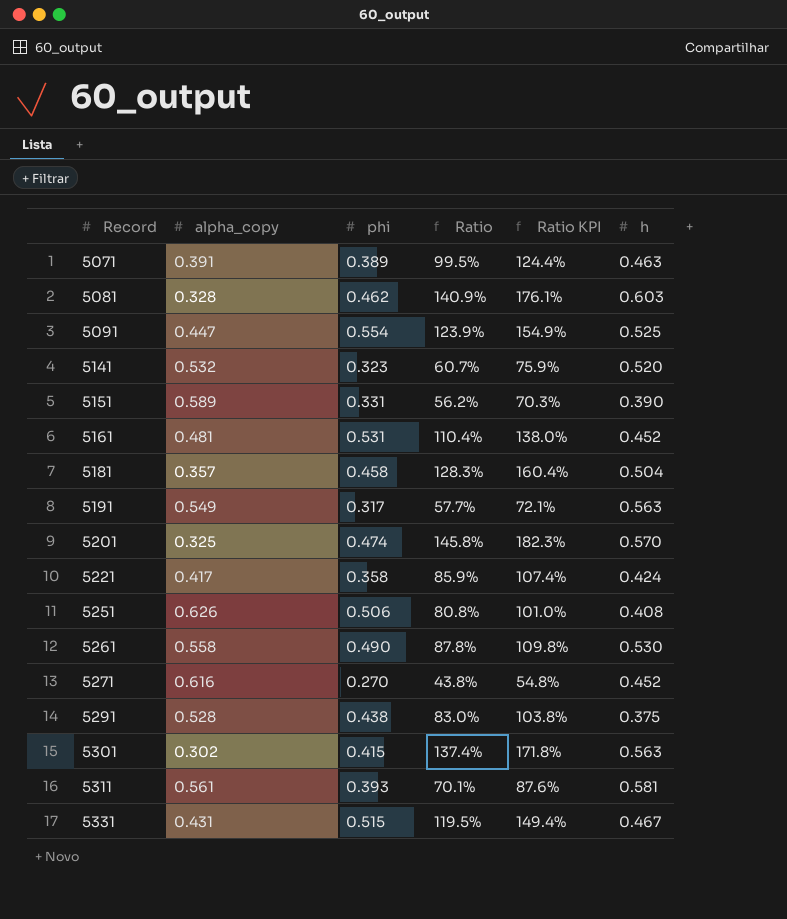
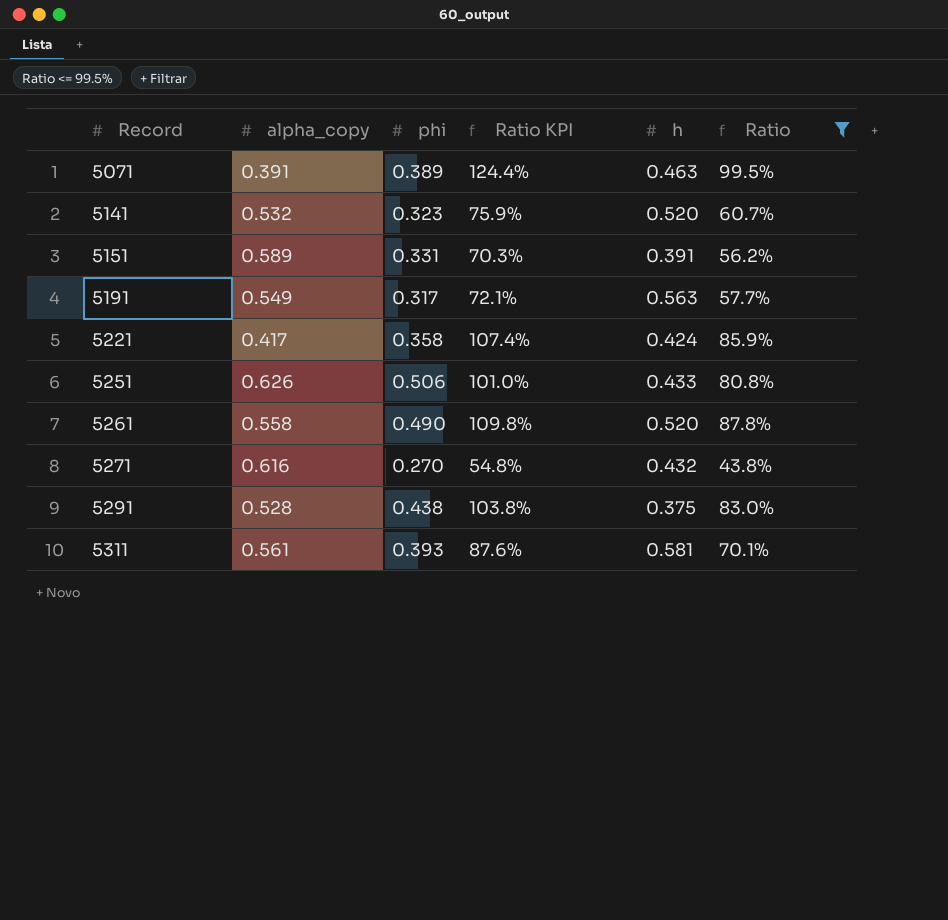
filter: none -> Ratio <= 99.5%
column Ratio | position: 4 -> 6
5151 | h: 0.390 -> 0.391
5251 | h: 0.408 -> 0.433
5261 | h: 0.530 -> 0.520
5271 | h: 0.452 -> 0.432

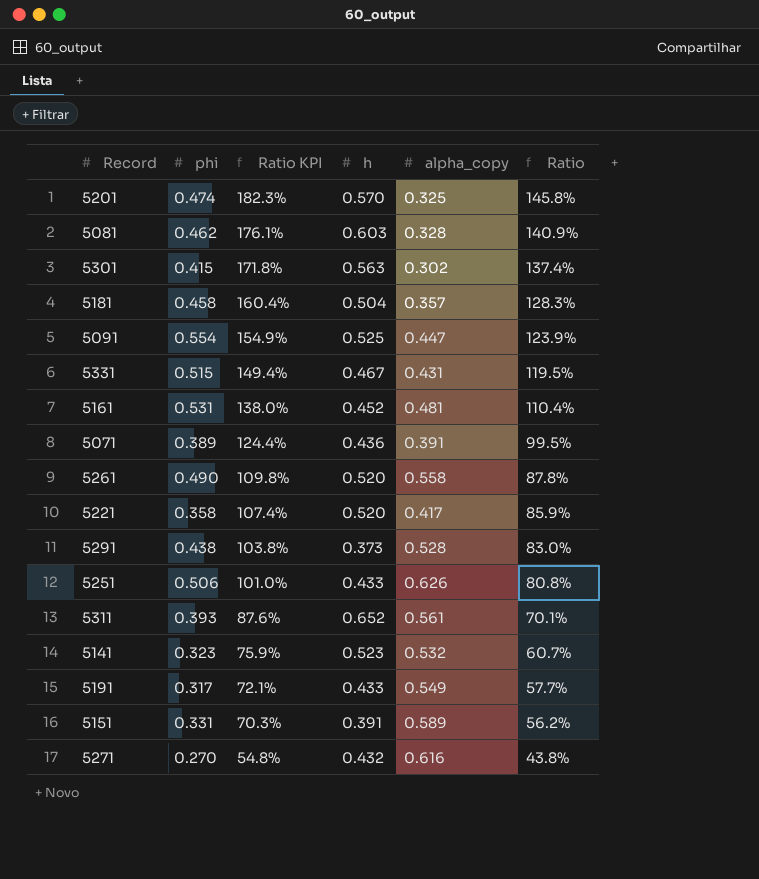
filter: Ratio <= 99.5% -> none
row order: Record ascending -> Ratio KPI descending
column alpha_copy | position: 2 -> 5
5071 | h: 0.463 -> 0.436
5221 | h: 0.424 -> 0.520
5291 | h: 0.375 -> 0.373
5311 | h: 0.581 -> 0.652
5141 | h: 0.520 -> 0.523
5191 | h: 0.563 -> 0.433

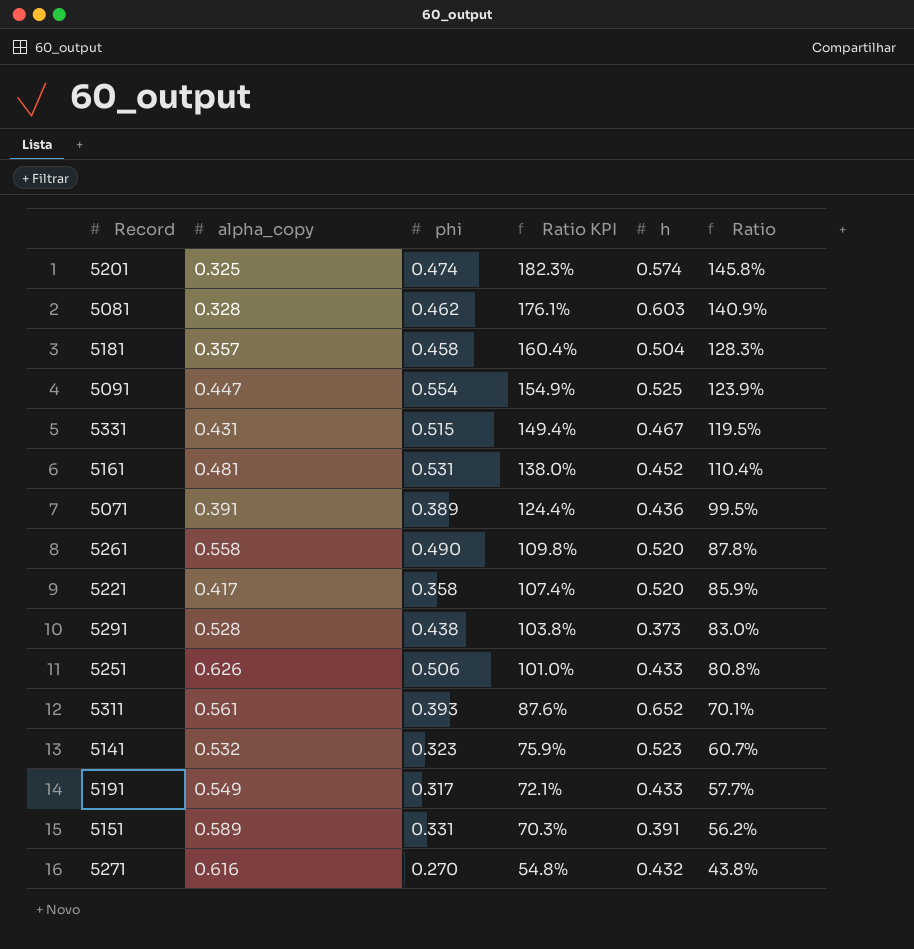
column alpha_copy | position: 5 -> 2
row 5301: 0.415 | 171.8% | 0.563 | 0.302 | 137.4% -> none
5201 | h: 0.570 -> 0.574

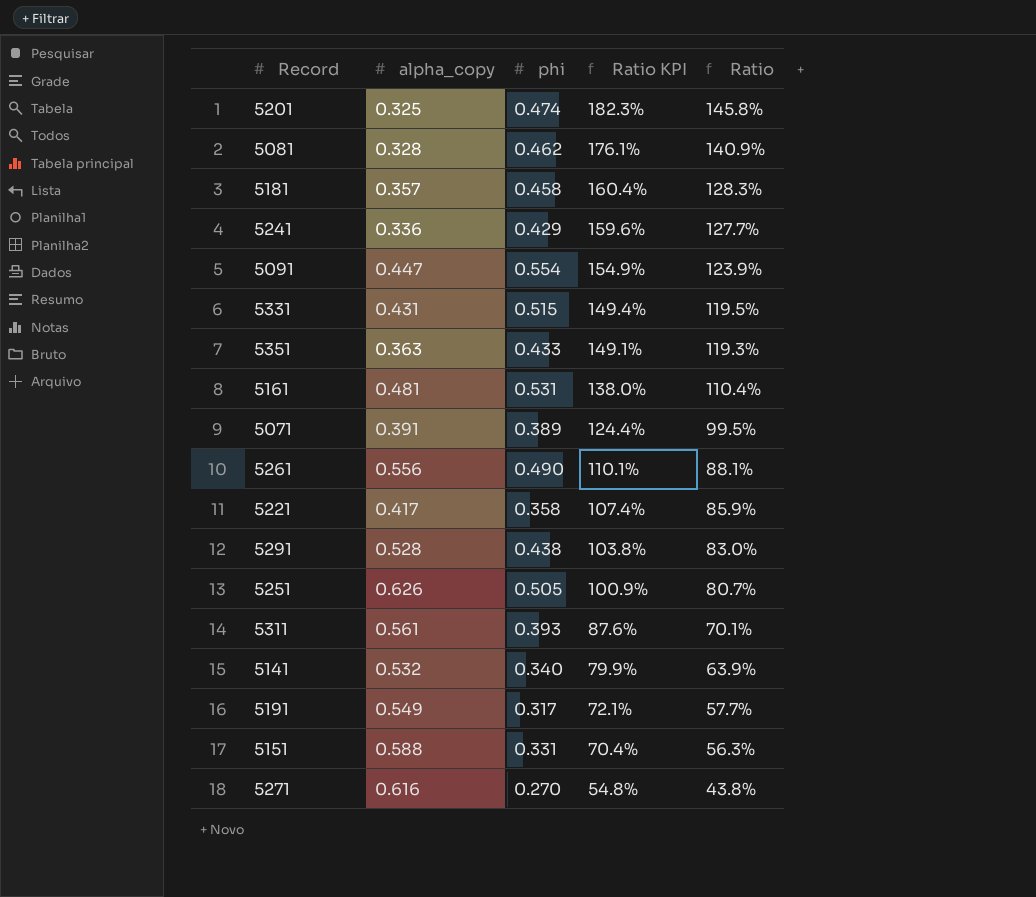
column h | position: 5 -> none
row 5241: none -> 0.336 | 0.429 | 159.6% | 127.7%
row 5351: none -> 0.363 | 0.433 | 149.1% | 119.3%
5261 | alpha_copy: 0.558 -> 0.556
5261 | Ratio KPI: 109.8% -> 110.1%
5261 | Ratio: 87.8% -> 88.1%
5251 | phi: 0.506 -> 0.505
5251 | Ratio KPI: 101.0% -> 100.9%
5251 | Ratio: 80.8% -> 80.7%
5141 | phi: 0.323 -> 0.340
5141 | Ratio KPI: 75.9% -> 79.9%
5141 | Ratio: 60.7% -> 63.9%
5151 | alpha_copy: 0.589 -> 0.588
5151 | Ratio KPI: 70.3% -> 70.4%
5151 | Ratio: 56.2% -> 56.3%

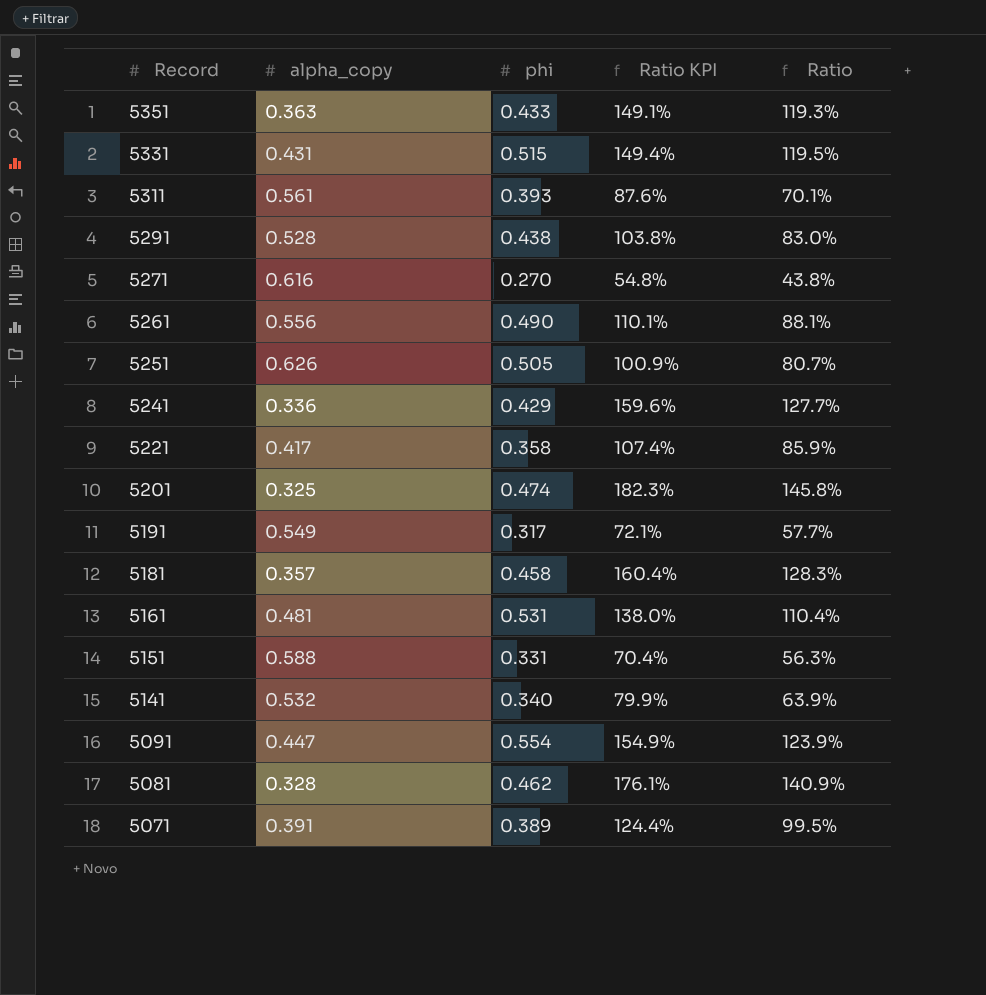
row order: Ratio KPI descending -> Record descending

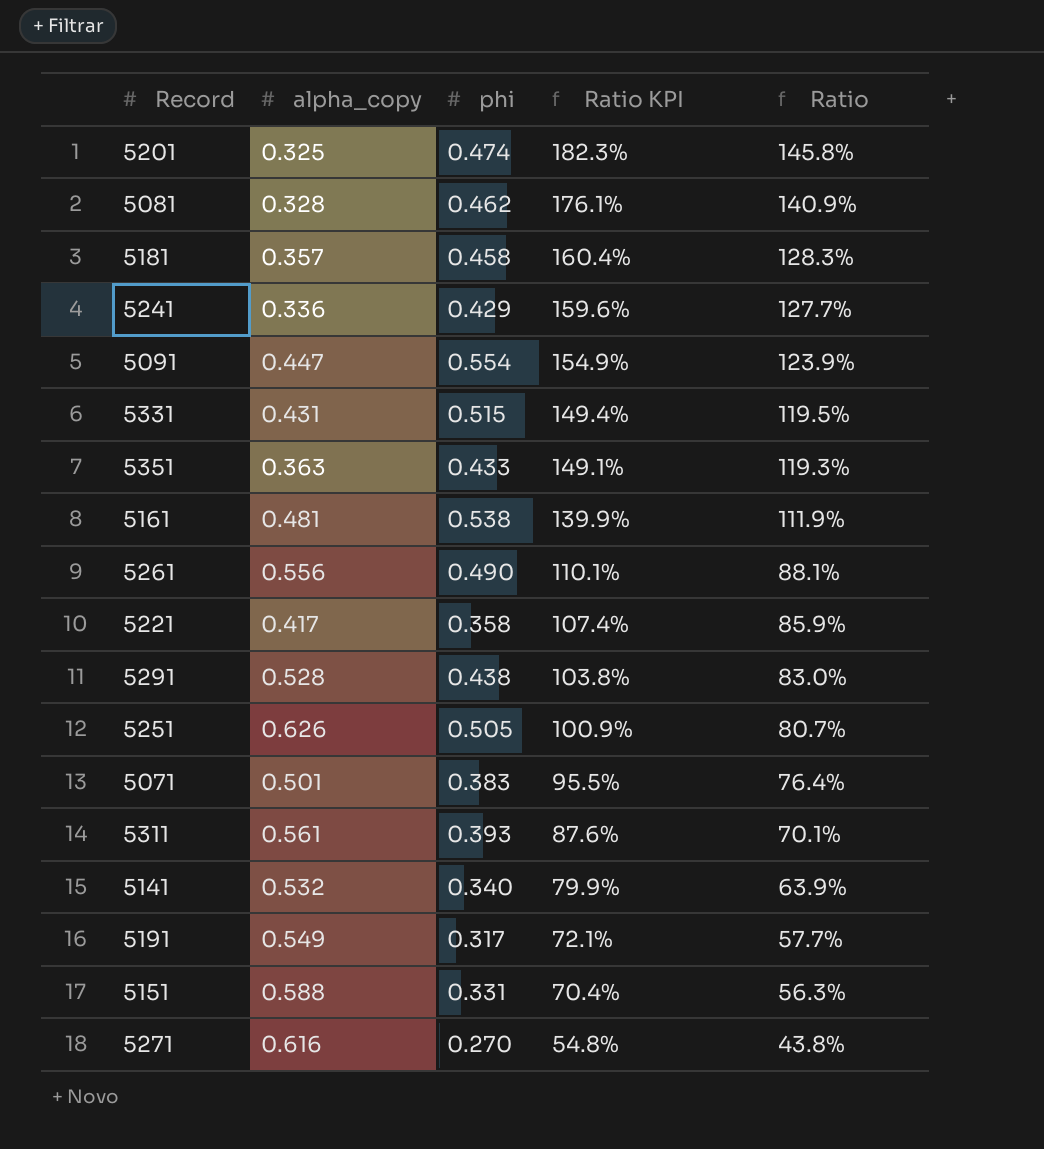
row order: Record descending -> Ratio KPI descending
5161 | phi: 0.531 -> 0.538
5161 | Ratio KPI: 138.0% -> 139.9%
5161 | Ratio: 110.4% -> 111.9%
5071 | alpha_copy: 0.391 -> 0.501
5071 | phi: 0.389 -> 0.383
5071 | Ratio KPI: 124.4% -> 95.5%
5071 | Ratio: 99.5% -> 76.4%

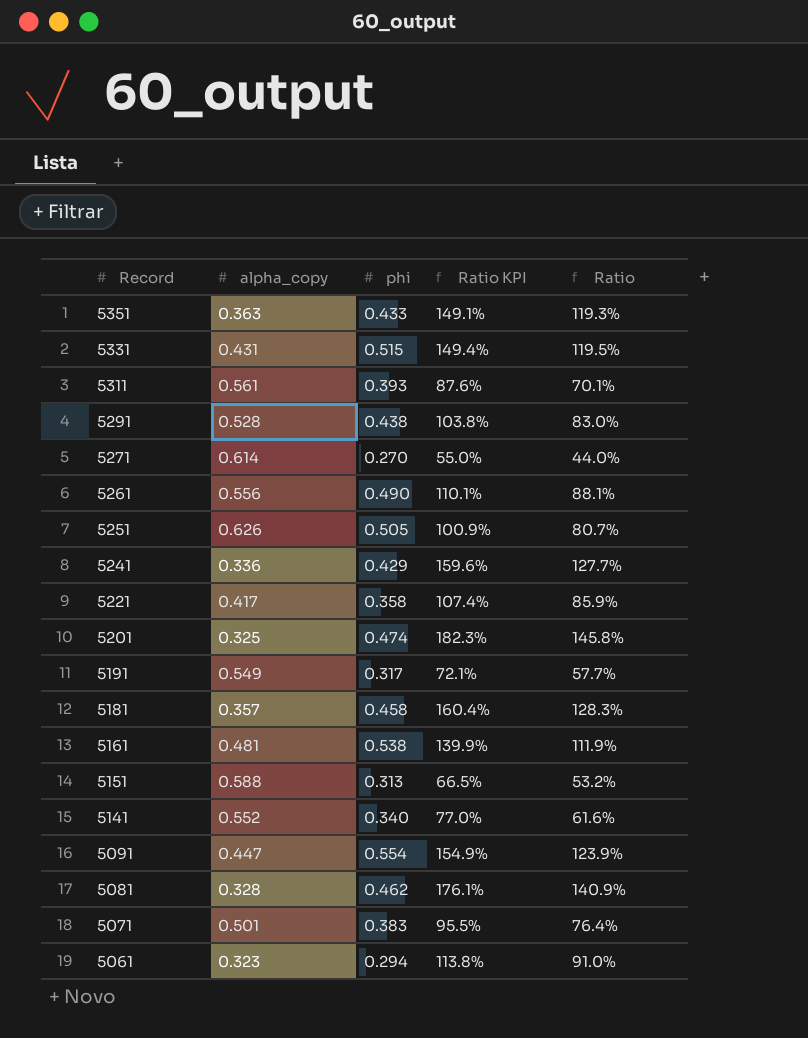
row order: Ratio KPI descending -> Record descending
5271 | alpha_copy: 0.616 -> 0.614
5271 | Ratio KPI: 54.8% -> 55.0%
5271 | Ratio: 43.8% -> 44.0%
5151 | phi: 0.331 -> 0.313
5151 | Ratio KPI: 70.4% -> 66.5%
5151 | Ratio: 56.3% -> 53.2%
5141 | alpha_copy: 0.532 -> 0.552
5141 | Ratio KPI: 79.9% -> 77.0%
5141 | Ratio: 63.9% -> 61.6%
row 5061: none -> 0.323 | 0.294 | 113.8% | 91.0%

